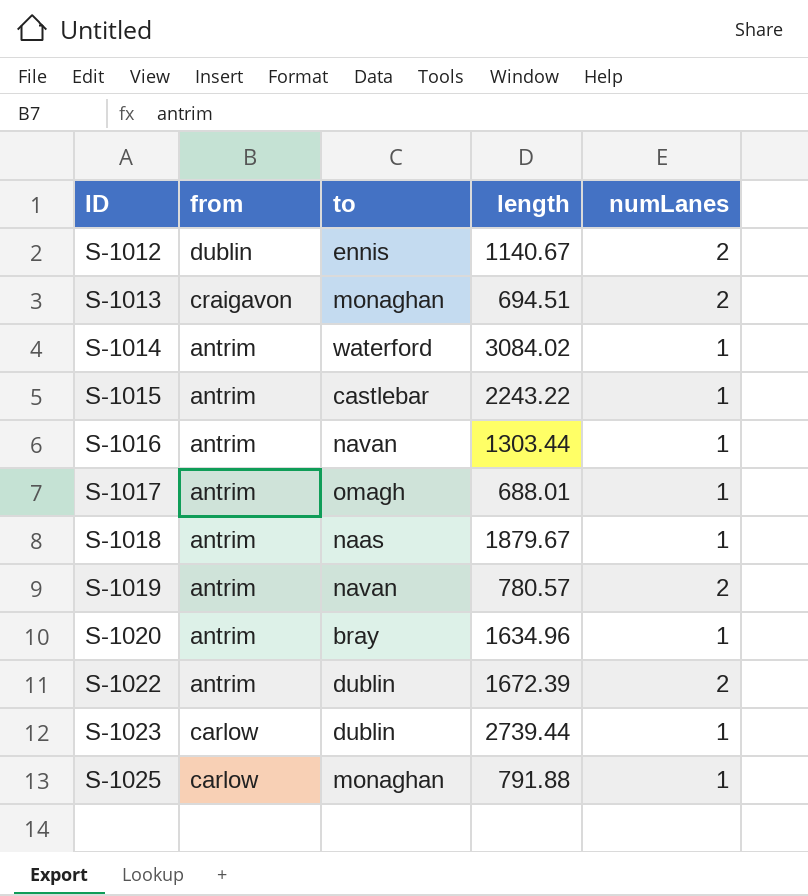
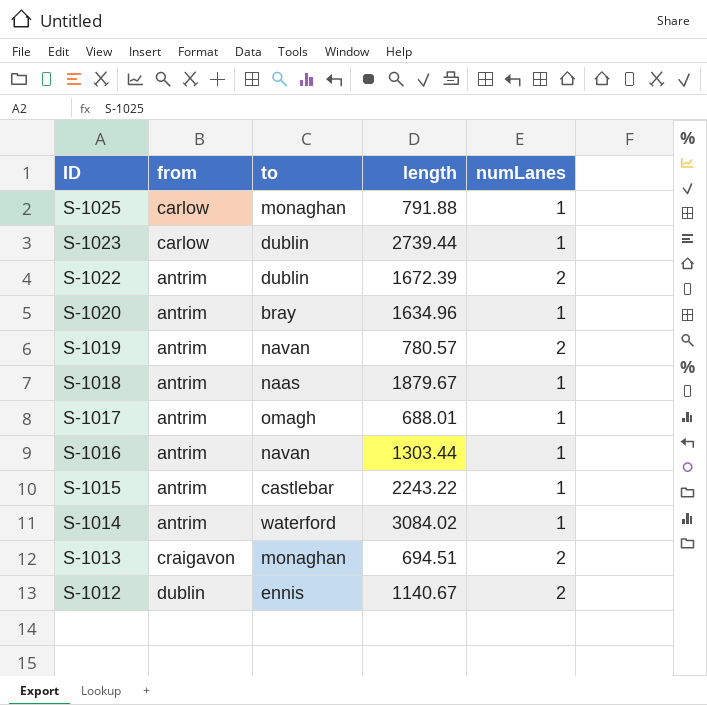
row order: ID ascending -> ID descending

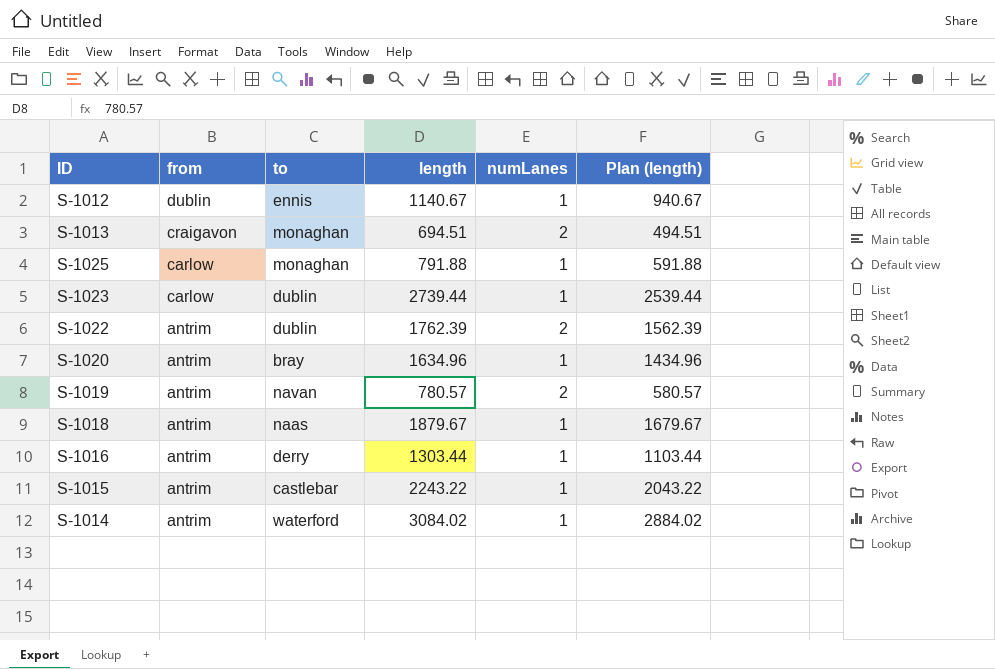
row order: ID descending -> from descending
column Plan (length) | formula: none -> [length] - 200
row S-1017: antrim | omagh | 688.01 | 1 -> none
S-1012 | numLanes: 2 -> 1
S-1022 | length: 1672.39 -> 1762.39
S-1016 | to: navan -> derry

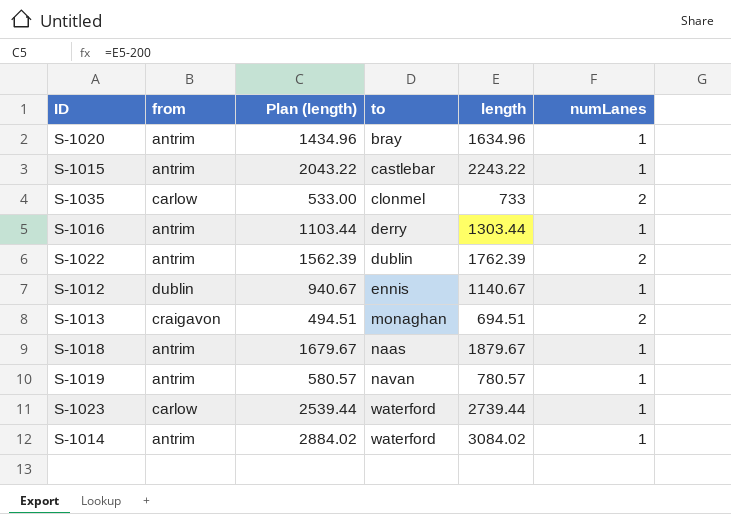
row order: from descending -> to ascending
column Plan (length) | position: 6 -> 3
row S-1025: carlow | monaghan | 791.88 | 1 | 591.88 -> none
row S-1035: none -> carlow | 533.00 | clonmel | 733 | 2
S-1019 | numLanes: 2 -> 1
S-1023 | to: dublin -> waterford

